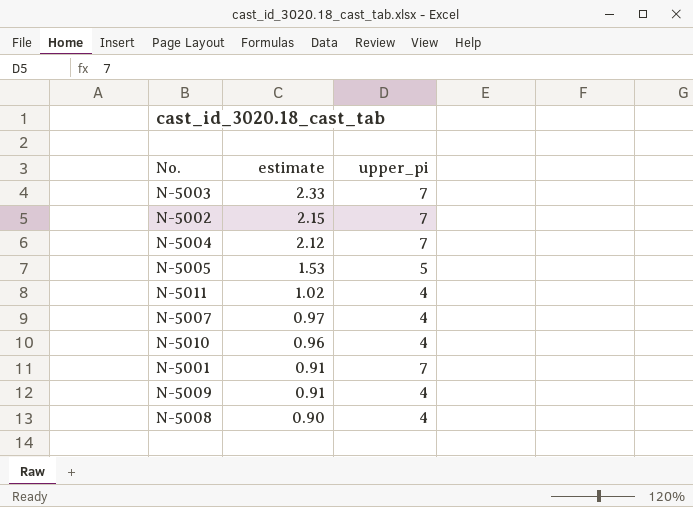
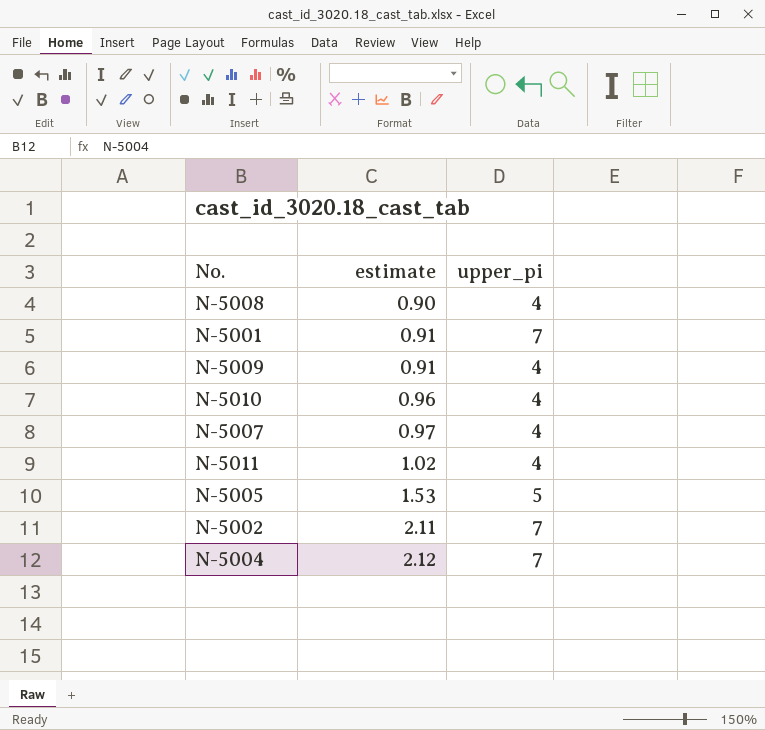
row order: estimate descending -> estimate ascending
row N-5003: 2.33 | 7 -> none
N-5002 | estimate: 2.15 -> 2.11

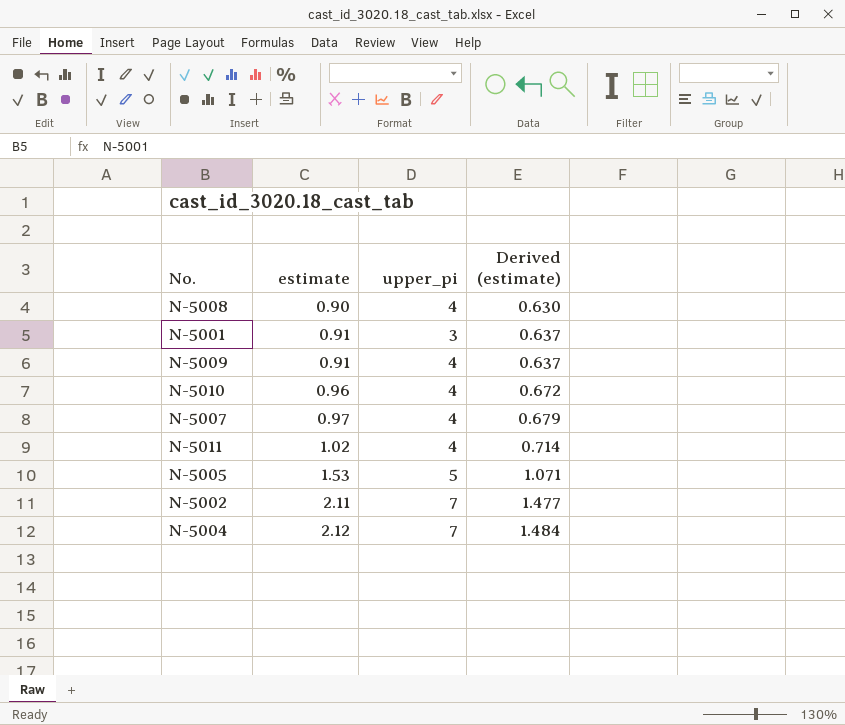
column Derived (estimate) | formula: none -> [estimate] * 0.7
N-5001 | upper_pi: 7 -> 3

